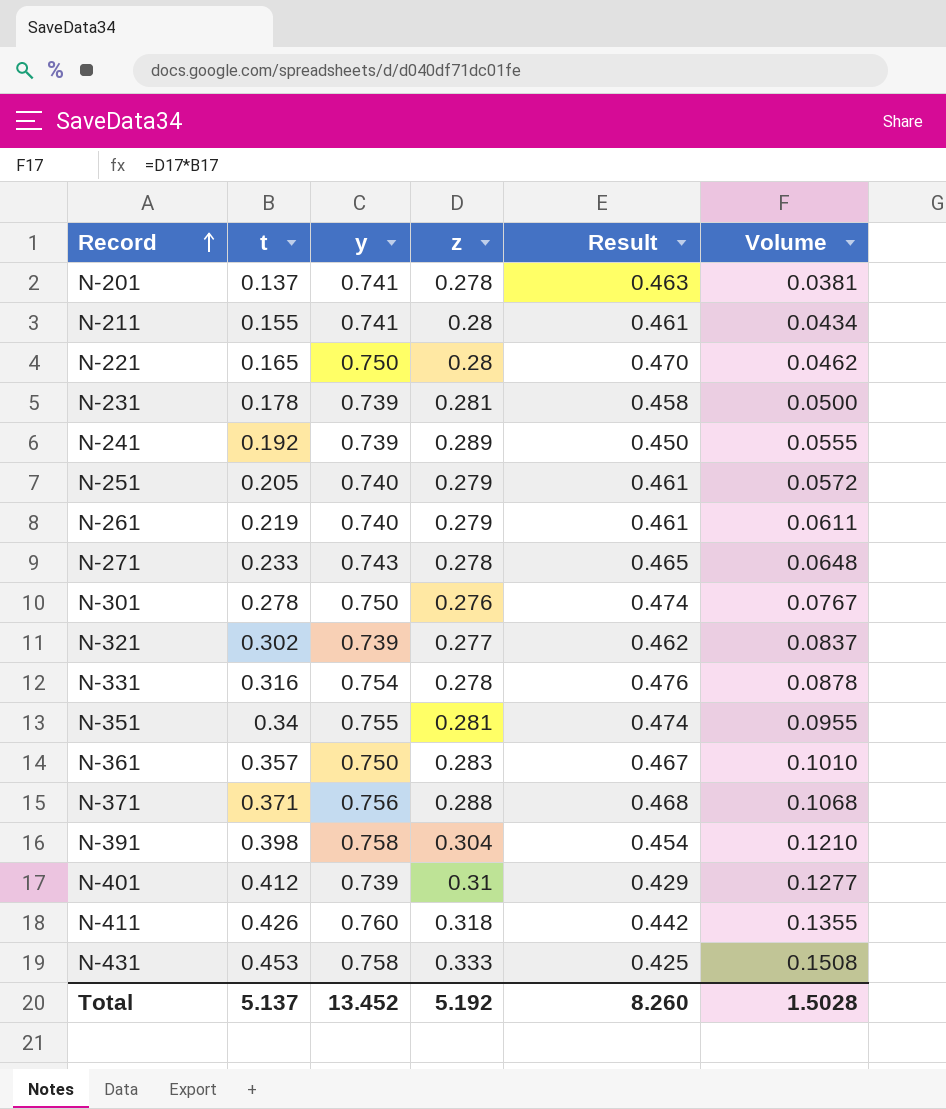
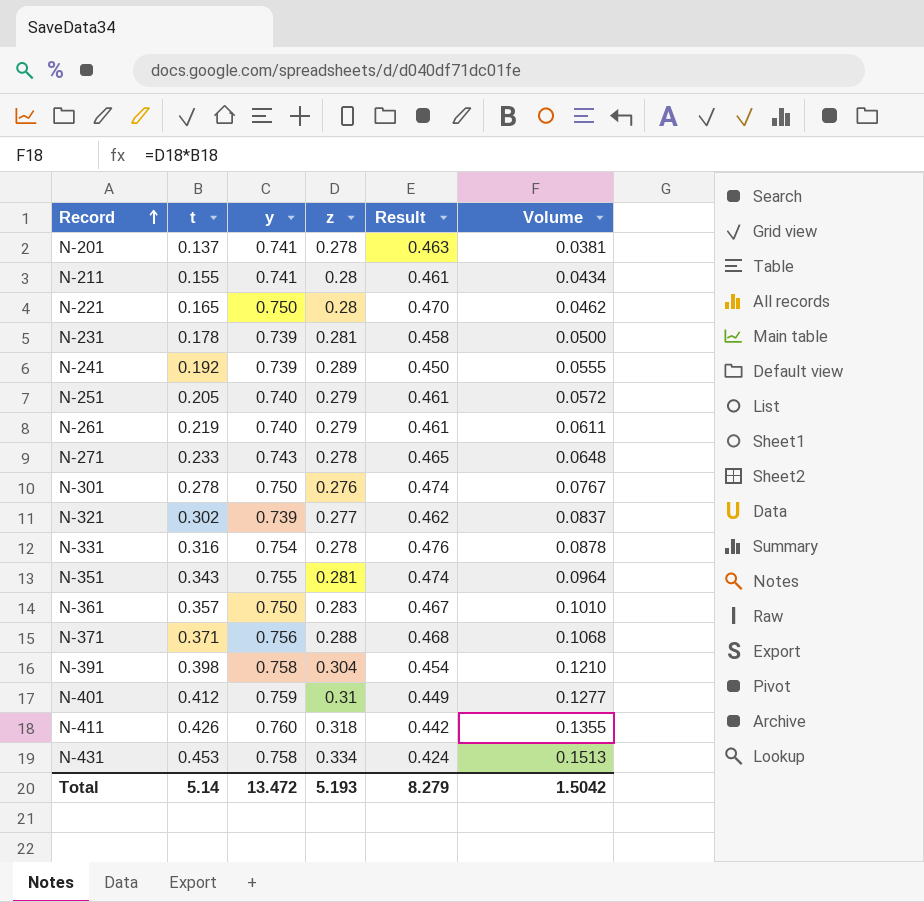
N-351 | t: 0.34 -> 0.343
N-351 | Volume: 0.0955 -> 0.0964
N-401 | y: 0.739 -> 0.759
N-401 | Result: 0.429 -> 0.449
N-431 | z: 0.333 -> 0.334
N-431 | Result: 0.425 -> 0.424
N-431 | Volume: 0.1508 -> 0.1513
Total | t: 5.137 -> 5.14
Total | y: 13.452 -> 13.472
Total | z: 5.192 -> 5.193
Total | Result: 8.260 -> 8.279
Total | Volume: 1.5028 -> 1.5042

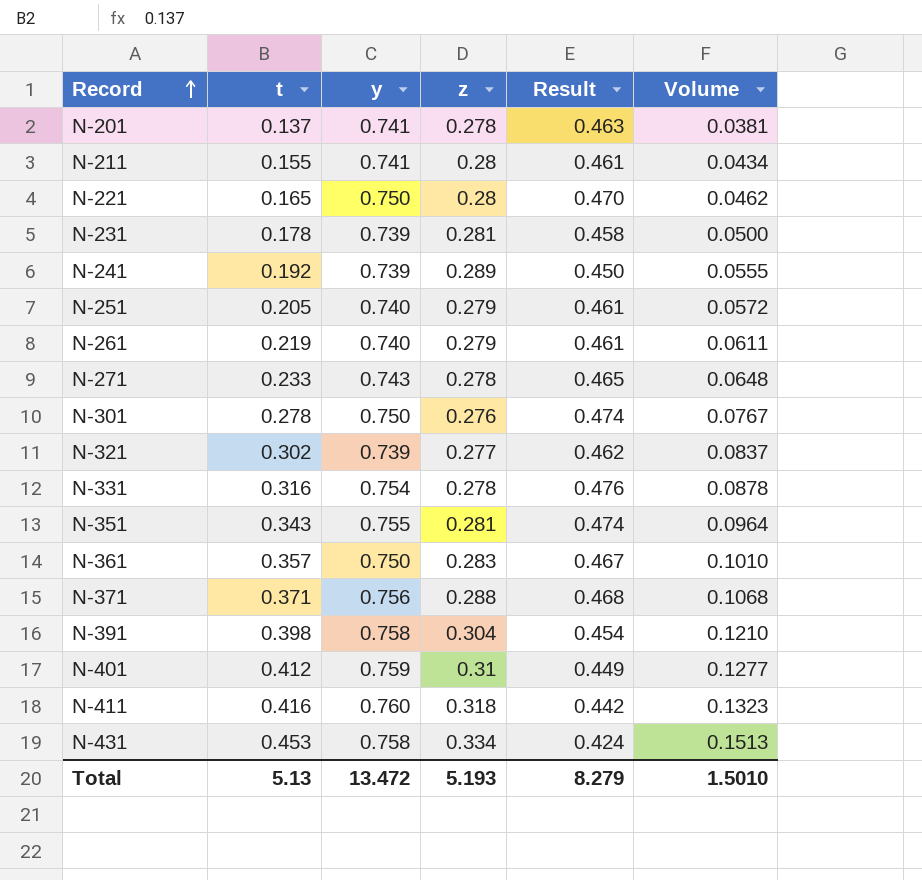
N-411 | t: 0.426 -> 0.416
N-411 | Volume: 0.1355 -> 0.1323
Total | t: 5.14 -> 5.13
Total | Volume: 1.5042 -> 1.5010

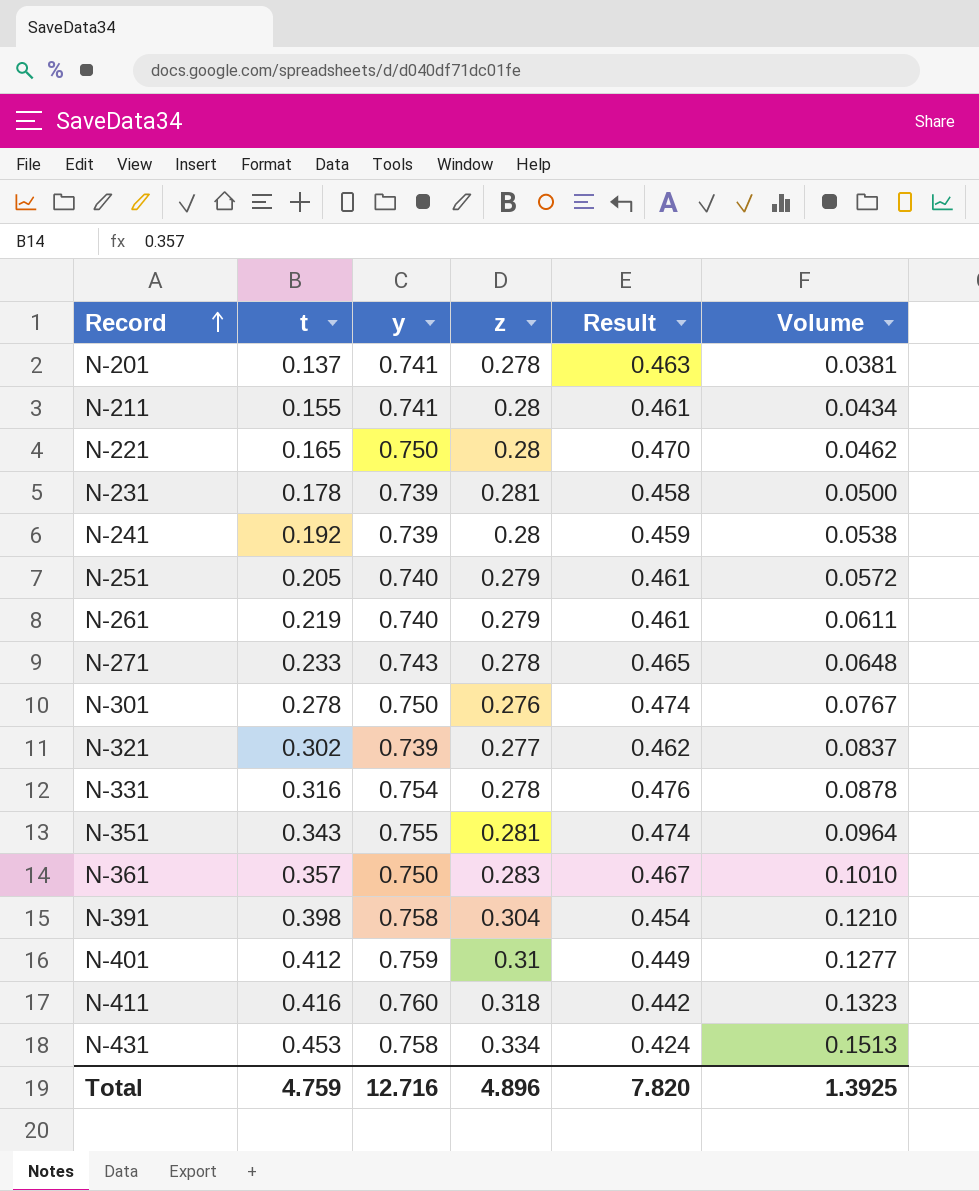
row N-371: 0.371 | 0.756 | 0.288 | 0.468 | 0.1068 -> none
N-241 | z: 0.289 -> 0.28
N-241 | Result: 0.450 -> 0.459
N-241 | Volume: 0.0555 -> 0.0538
Total | t: 5.13 -> 4.759
Total | y: 13.472 -> 12.716
Total | z: 5.193 -> 4.896
Total | Result: 8.279 -> 7.820
Total | Volume: 1.5010 -> 1.3925

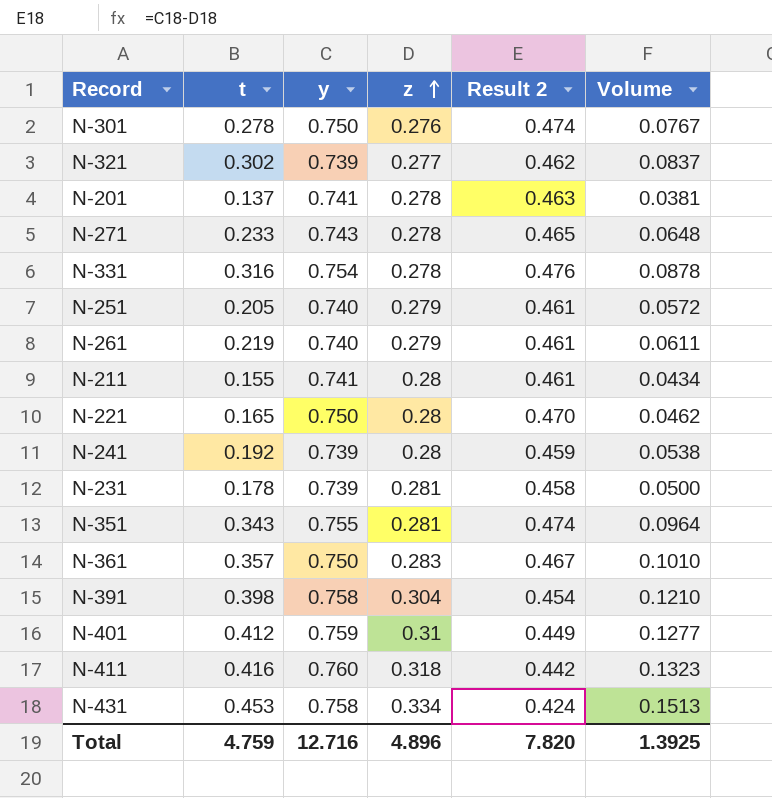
row order: Record ascending -> z ascending
column name: Result -> Result 2

